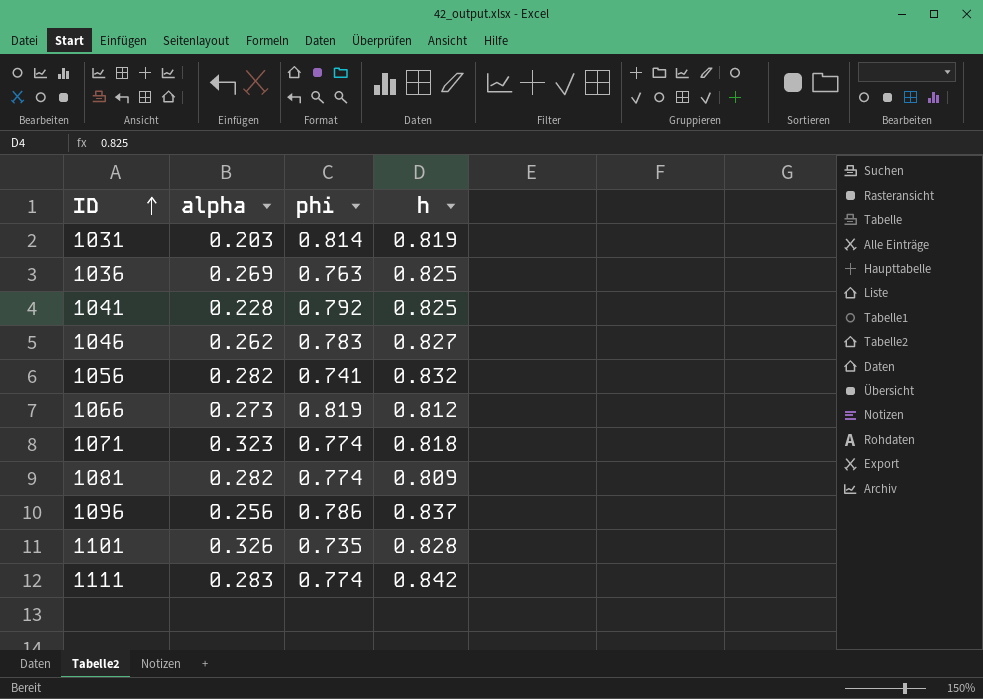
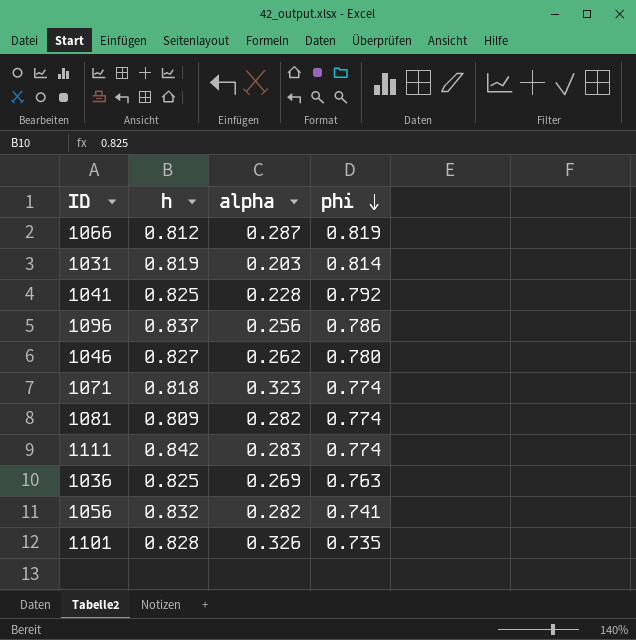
row order: ID ascending -> phi descending
column h | position: 4 -> 2
1066 | alpha: 0.273 -> 0.287
1046 | phi: 0.783 -> 0.780

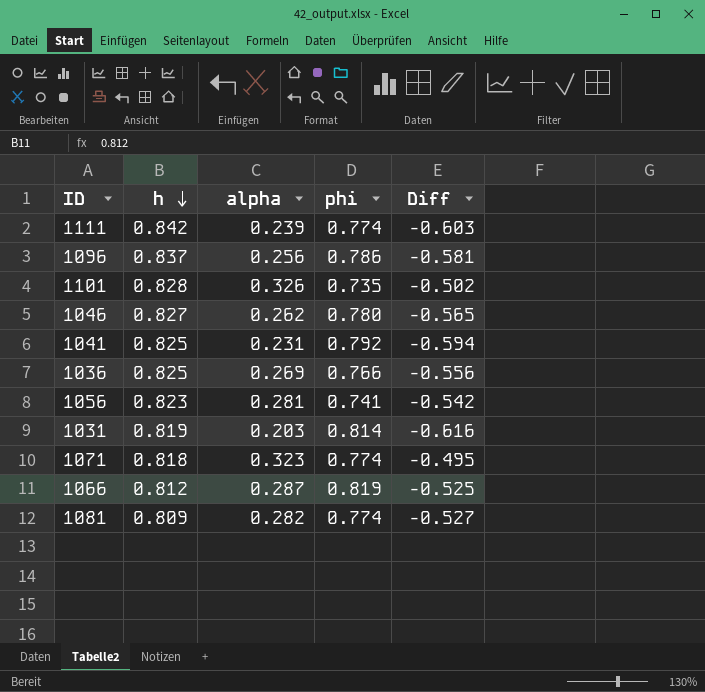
row order: phi descending -> h descending
column Diff | formula: none -> [alpha] - [h]
1111 | alpha: 0.283 -> 0.239
1041 | alpha: 0.228 -> 0.231
1036 | phi: 0.763 -> 0.766
1056 | h: 0.832 -> 0.823
1056 | alpha: 0.282 -> 0.281

